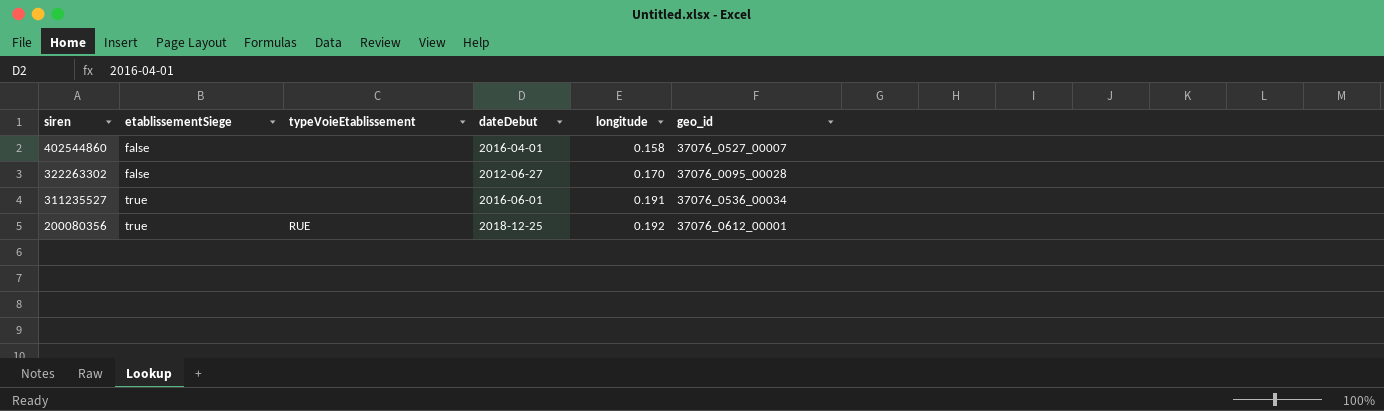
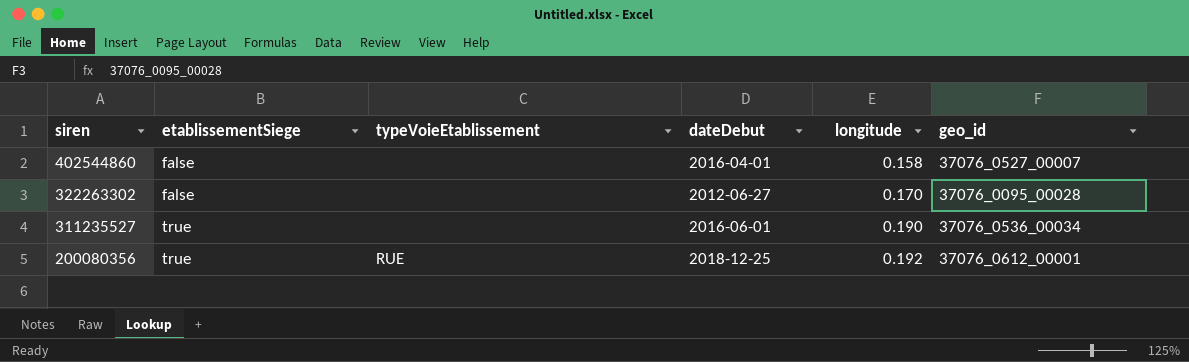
311235527 | longitude: 0.191 -> 0.190

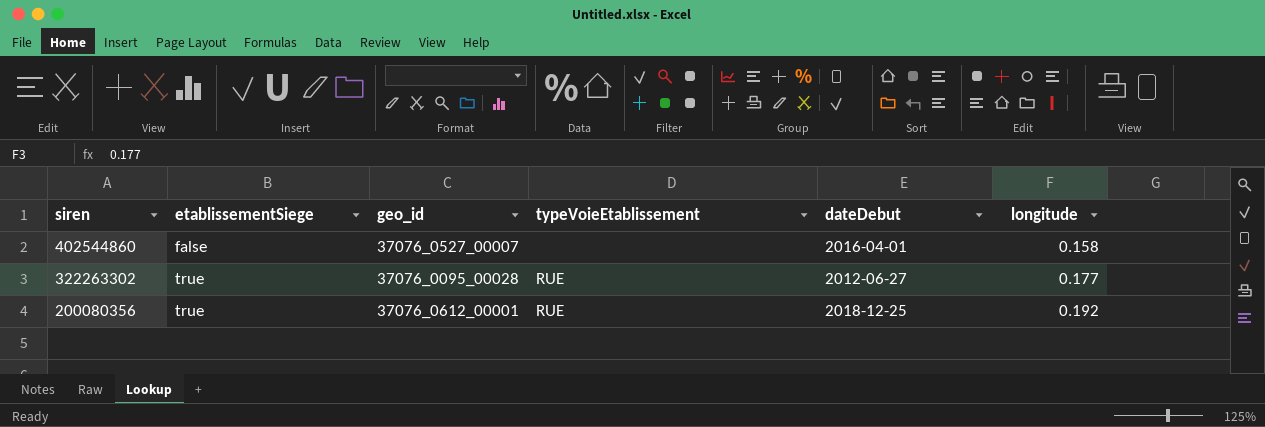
column geo_id | position: 6 -> 3
row 311235527: true | none | 2016-06-01 | 0.190 | 37076_0536_00034 -> none
322263302 | etablissementSiege: false -> true
322263302 | typeVoieEtablissement: none -> RUE
322263302 | longitude: 0.170 -> 0.177

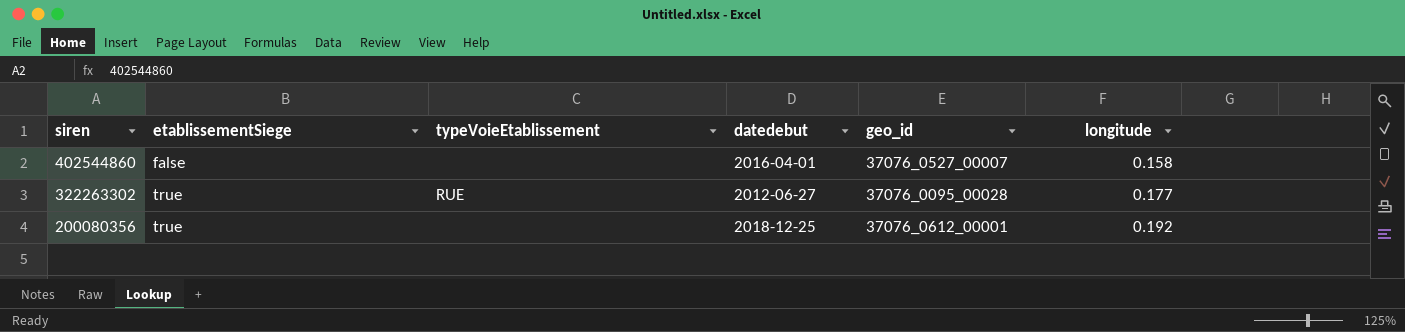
column name: dateDebut -> datedebut
column geo_id | position: 3 -> 5
200080356 | typeVoieEtablissement: RUE -> none

